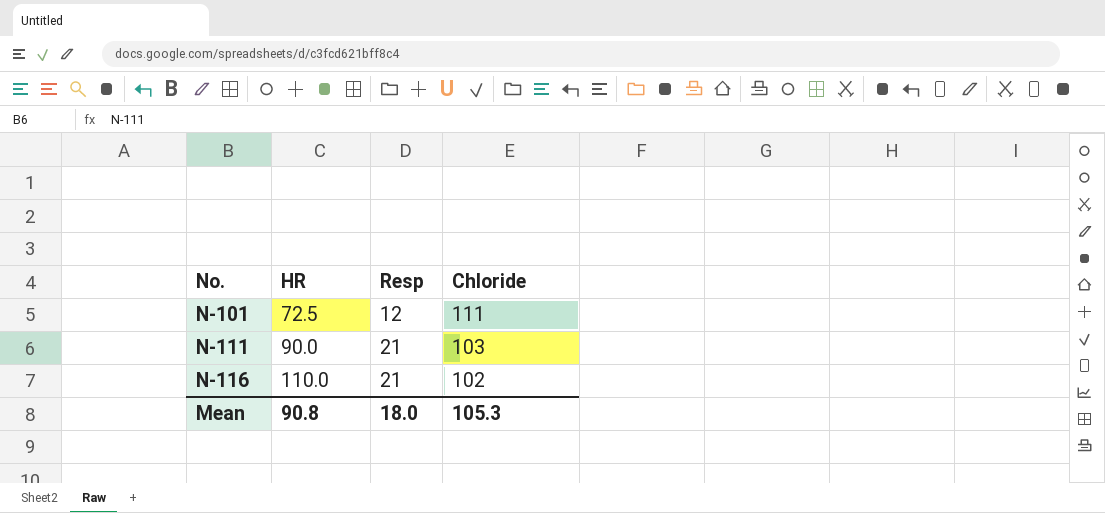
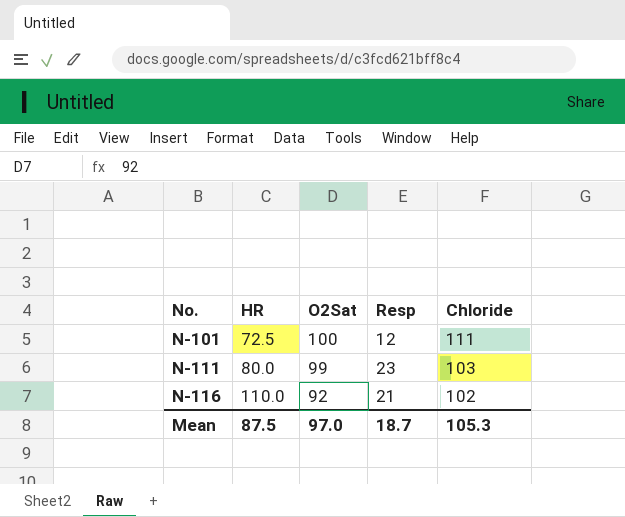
column O2Sat | position: none -> 3
N-111 | HR: 90.0 -> 80.0
N-111 | Resp: 21 -> 23
Mean | HR: 90.8 -> 87.5
Mean | Resp: 18.0 -> 18.7

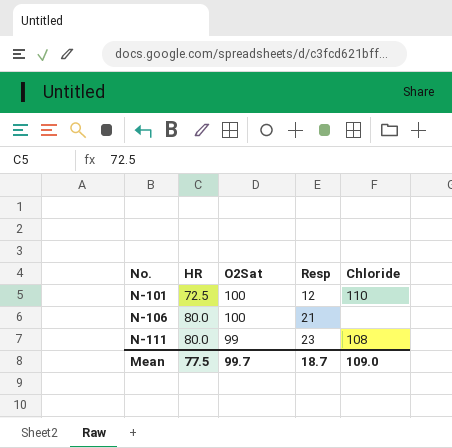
row N-116: 110.0 | 92 | 21 | 102 -> none
N-101 | Chloride: 111 -> 110
row N-106: none -> 80.0 | 100 | 21 | none
N-111 | Chloride: 103 -> 108
Mean | HR: 87.5 -> 77.5
Mean | O2Sat: 97.0 -> 99.7
Mean | Chloride: 105.3 -> 109.0

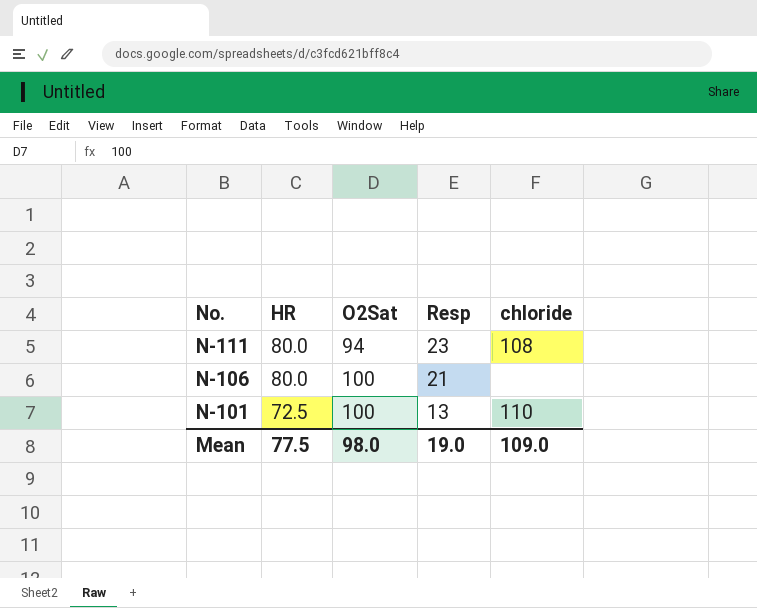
row order: No. ascending -> No. descending
column name: Chloride -> chloride
N-111 | O2Sat: 99 -> 94
N-101 | Resp: 12 -> 13
Mean | O2Sat: 99.7 -> 98.0
Mean | Resp: 18.7 -> 19.0

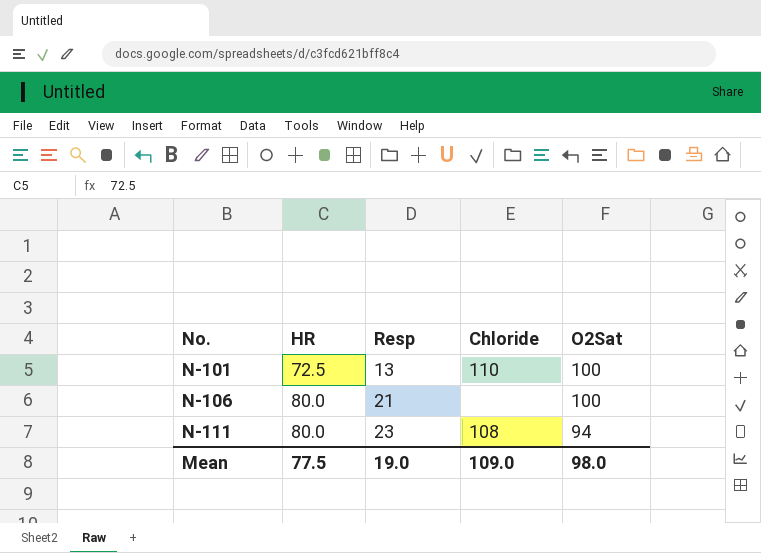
row order: No. descending -> No. ascending
column name: chloride -> Chloride
column O2Sat | position: 3 -> 5

